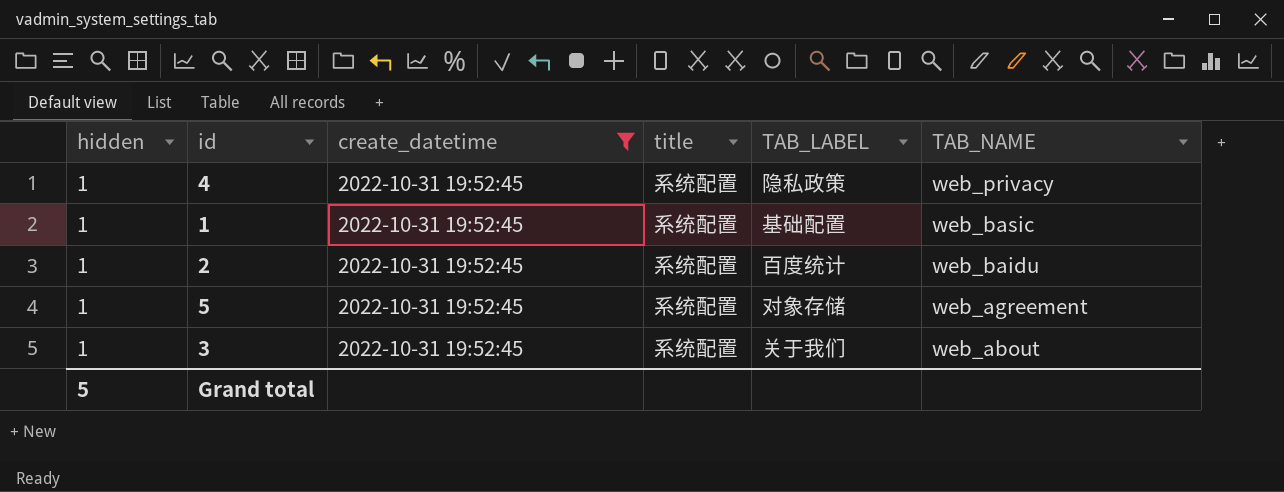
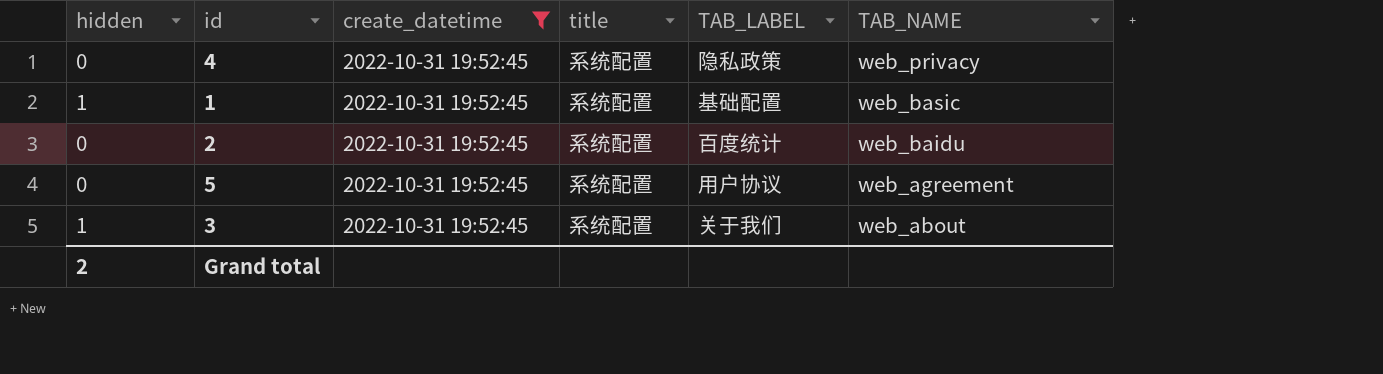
4 | hidden: 1 -> 0
2 | hidden: 1 -> 0
5 | hidden: 1 -> 0
5 | TAB_LABEL: 对象存储 -> 用户协议
Grand total | hidden: 5 -> 2

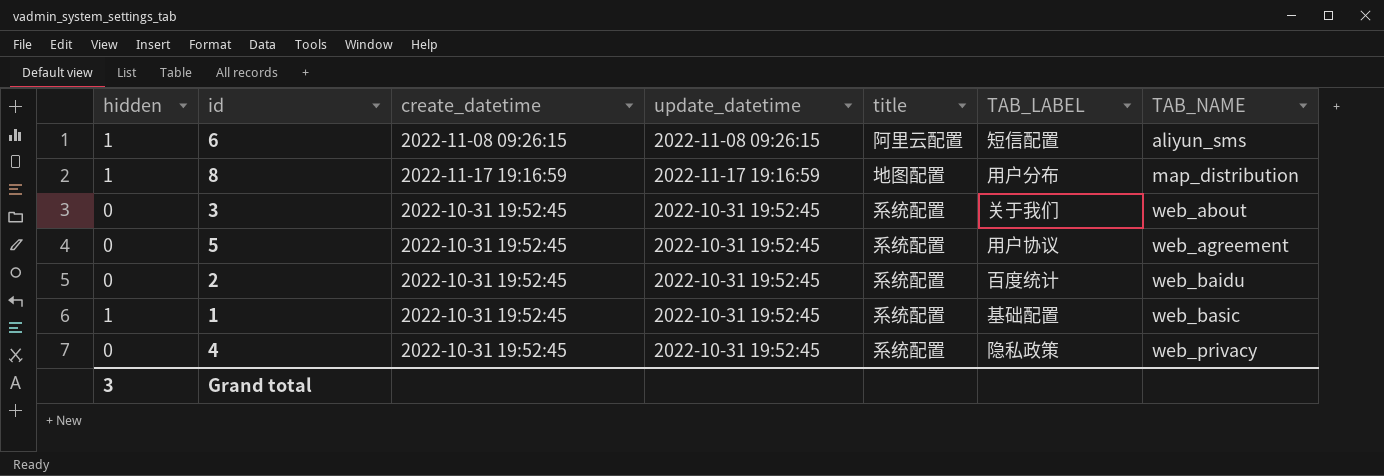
filter: create_datetime = 2022-10-31 19:52:45 -> none
row order: TAB_NAME descending -> TAB_NAME ascending
column update_datetime | position: none -> 4
3 | hidden: 1 -> 0
Grand total | hidden: 2 -> 3

